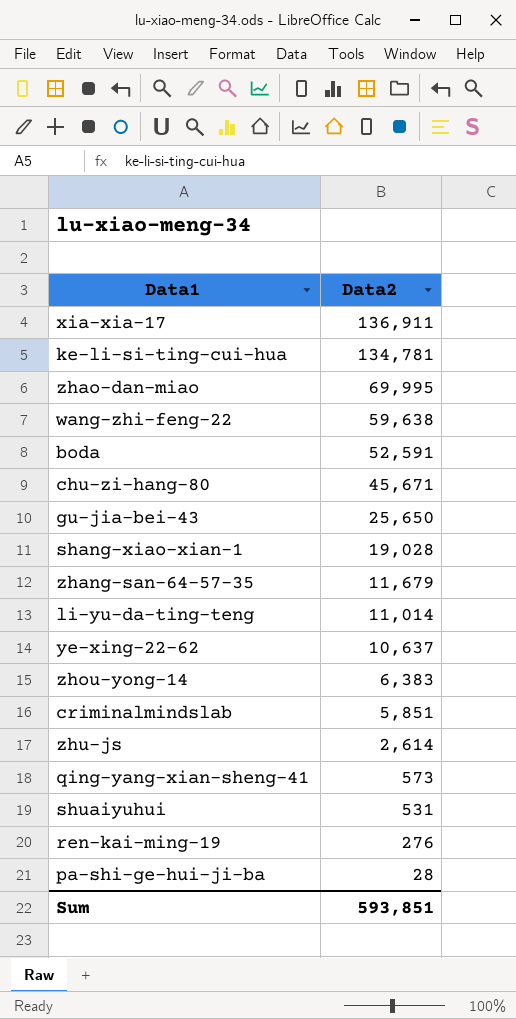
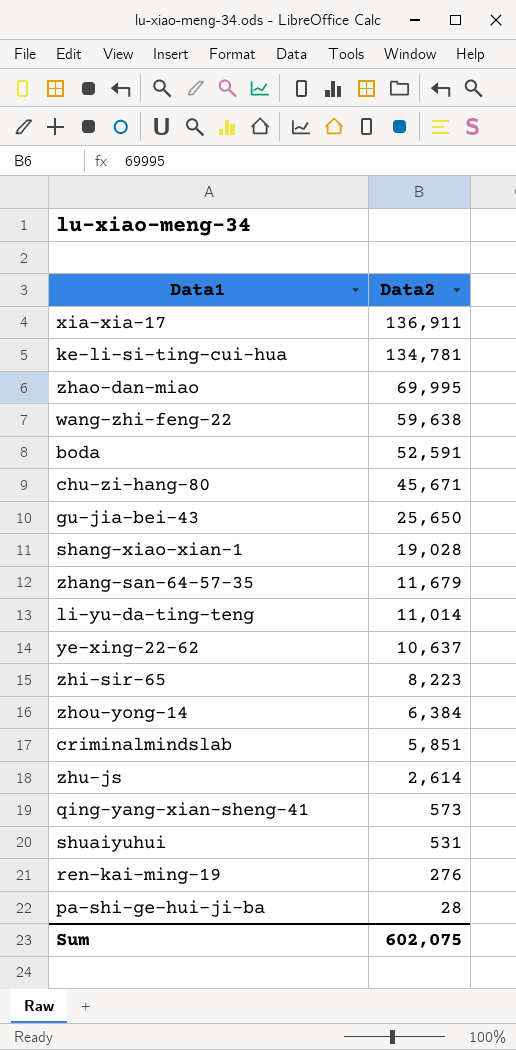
row zhi-sir-65: none -> 8,223
zhou-yong-14 | Data2: 6,383 -> 6,384
Sum | Data2: 593,851 -> 602,075

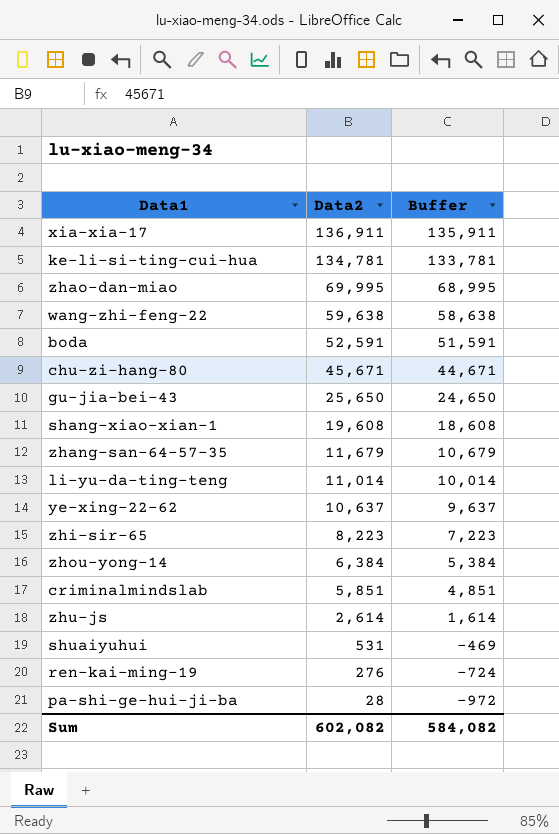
column Buffer | formula: none -> [Data2] - 1000
row qing-yang-xian-sheng-41: 573 -> none
shang-xiao-xian-1 | Data2: 19,028 -> 19,608
Sum | Data2: 602,075 -> 602,082

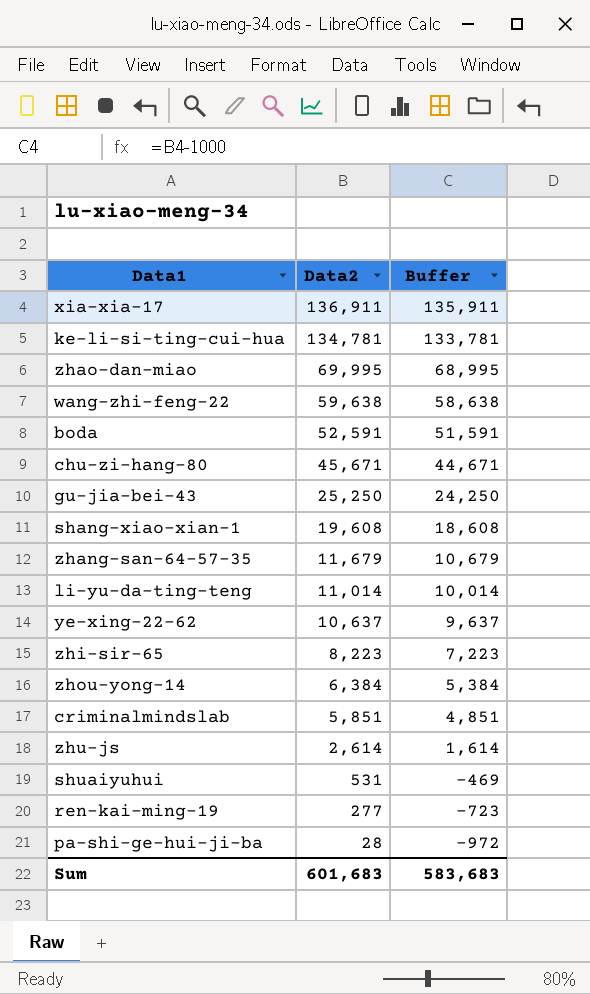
gu-jia-bei-43 | Data2: 25,650 -> 25,250
gu-jia-bei-43 | Buffer: 24,650 -> 24,250
ren-kai-ming-19 | Data2: 276 -> 277
ren-kai-ming-19 | Buffer: -724 -> -723
Sum | Data2: 602,082 -> 601,683
Sum | Buffer: 584,082 -> 583,683

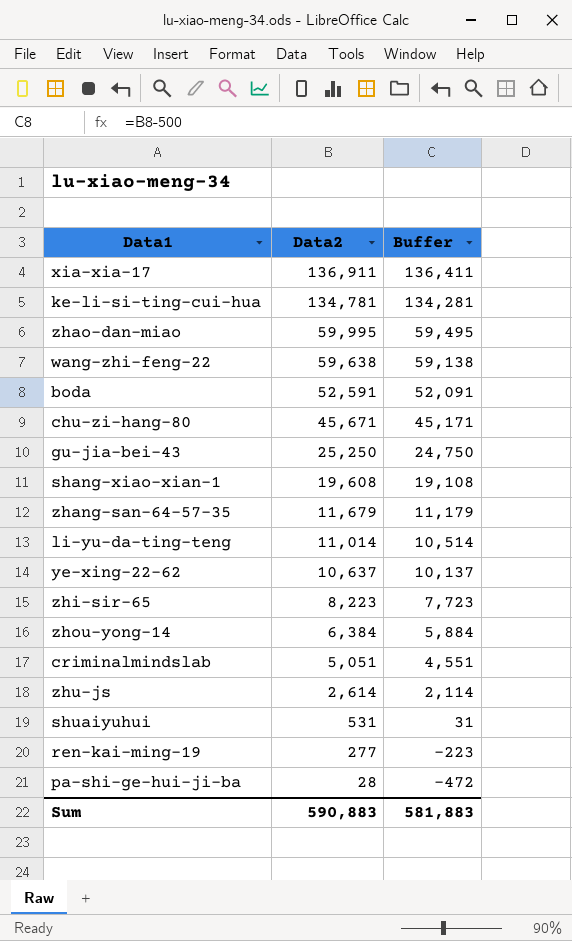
column Buffer | formula: [Data2] - 1000 -> [Data2] - 500
zhao-dan-miao | Data2: 69,995 -> 59,995
criminalmindslab | Data2: 5,851 -> 5,051
Sum | Data2: 601,683 -> 590,883
Sum | Buffer: 583,683 -> 581,883

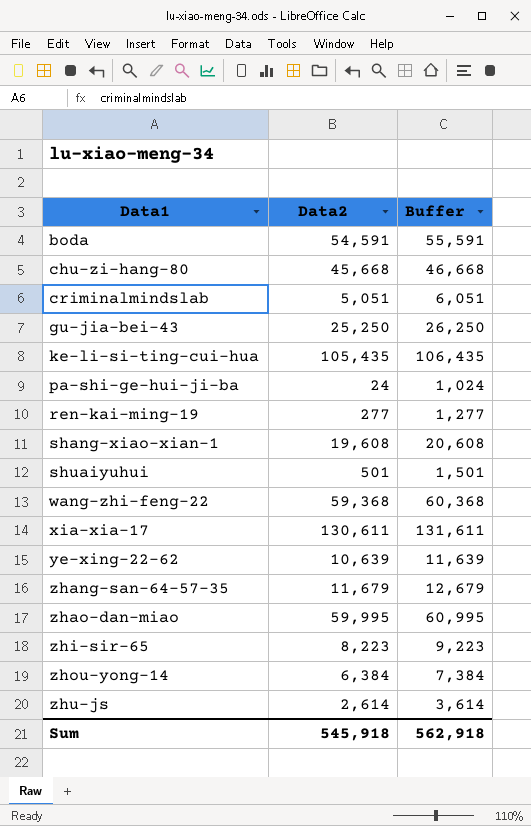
row order: Data2 descending -> Data1 ascending
column Buffer | formula: [Data2] - 500 -> [Data2] + 1000
row li-yu-da-ting-teng: 11,014 | 10,514 -> none
boda | Data2: 52,591 -> 54,591
chu-zi-hang-80 | Data2: 45,671 -> 45,668
ke-li-si-ting-cui-hua | Data2: 134,781 -> 105,435
pa-shi-ge-hui-ji-ba | Data2: 28 -> 24
shuaiyuhui | Data2: 531 -> 501
wang-zhi-feng-22 | Data2: 59,638 -> 59,368
xia-xia-17 | Data2: 136,911 -> 130,611
ye-xing-22-62 | Data2: 10,637 -> 10,639
Sum | Data2: 590,883 -> 545,918
Sum | Buffer: 581,883 -> 562,918

